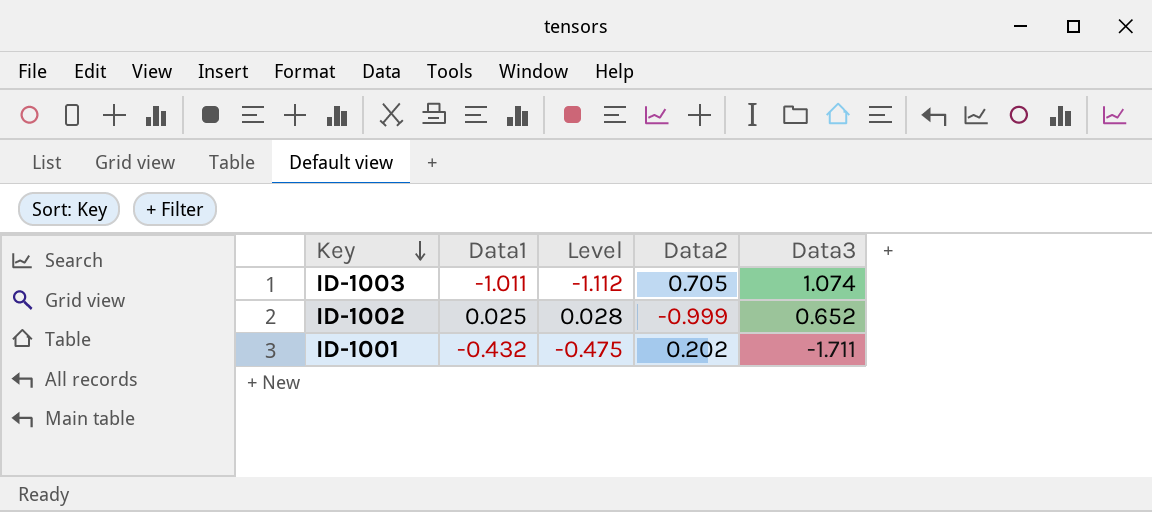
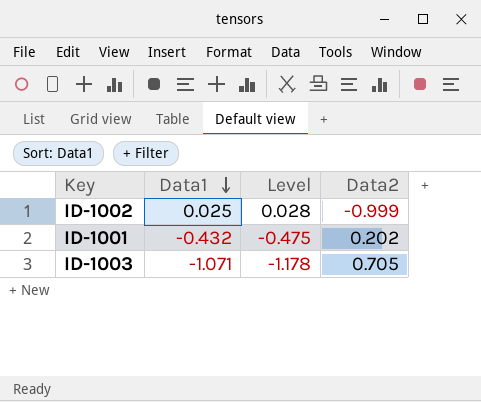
row order: Key descending -> Data1 descending
column Data3 | position: 5 -> none
ID-1003 | Data1: -1.011 -> -1.071
ID-1003 | Level: -1.112 -> -1.178

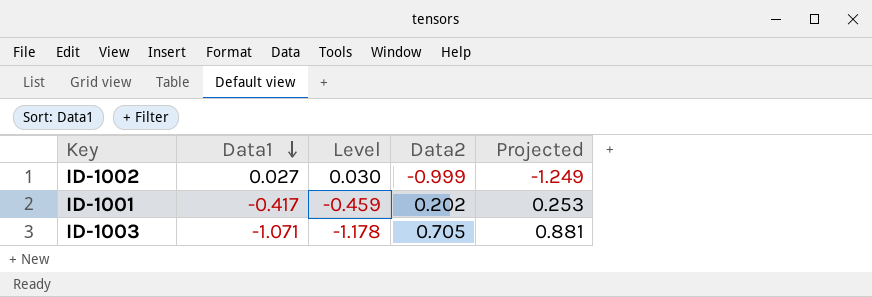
column Projected | formula: none -> [Data2] * 1.25
ID-1002 | Data1: 0.025 -> 0.027
ID-1002 | Level: 0.028 -> 0.030
ID-1001 | Data1: -0.432 -> -0.417
ID-1001 | Level: -0.475 -> -0.459

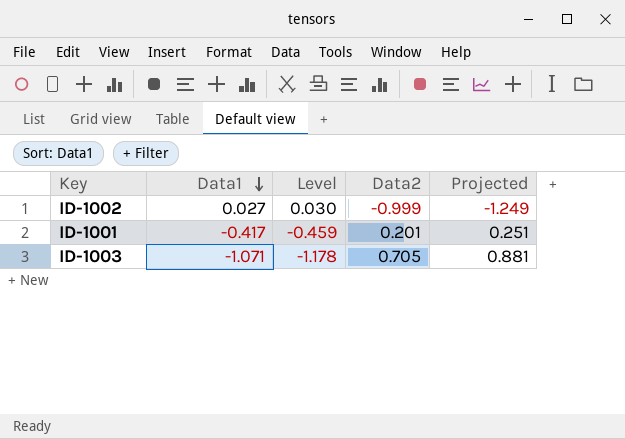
ID-1001 | Data2: 0.202 -> 0.201
ID-1001 | Projected: 0.253 -> 0.251

